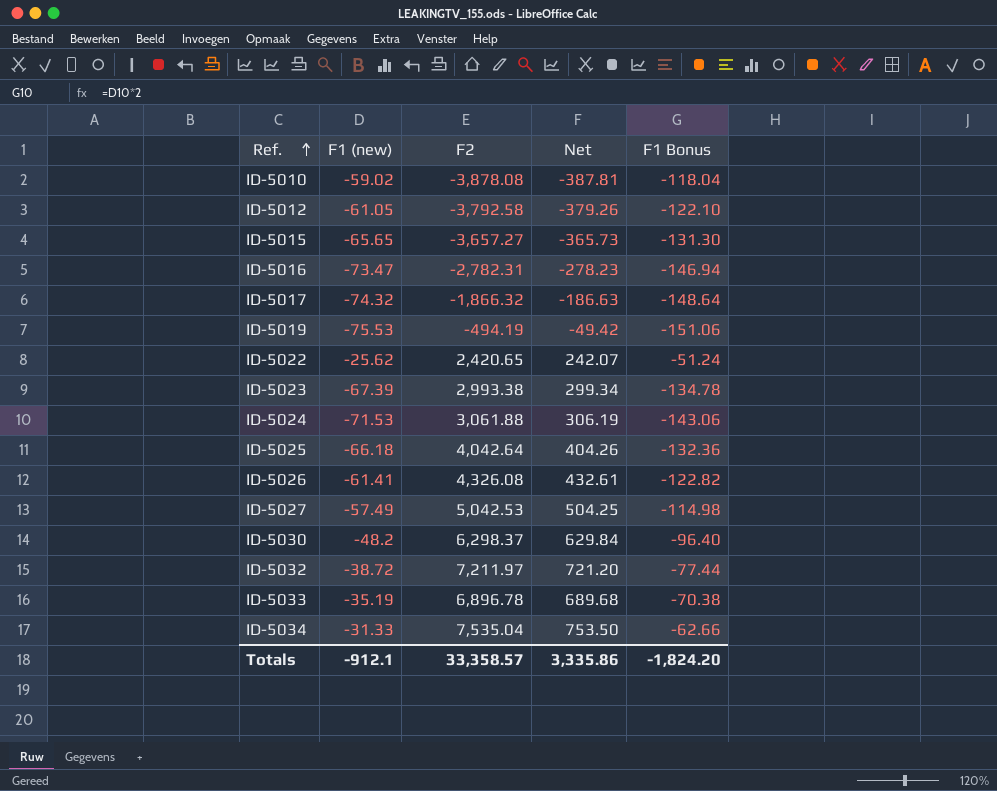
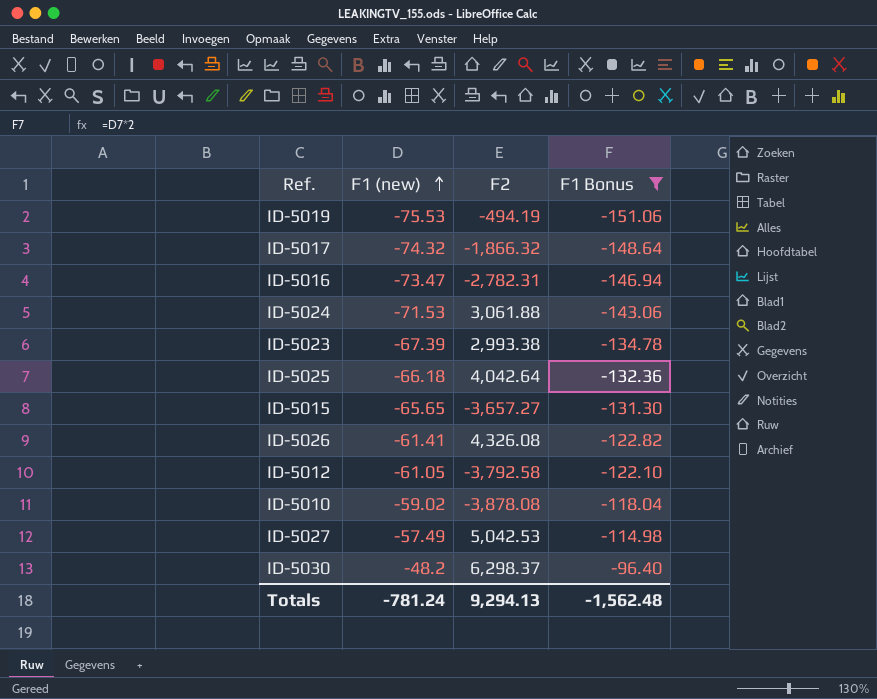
filter: none -> F1 Bonus <= -96.40
row order: Ref. ascending -> F1 (new) ascending
column Net | formula: [F2] * 0.1 -> none
Totals | F1 (new): -912.1 -> -781.24
Totals | F2: 33,358.57 -> 9,294.13
Totals | F1 Bonus: -1,824.20 -> -1,562.48

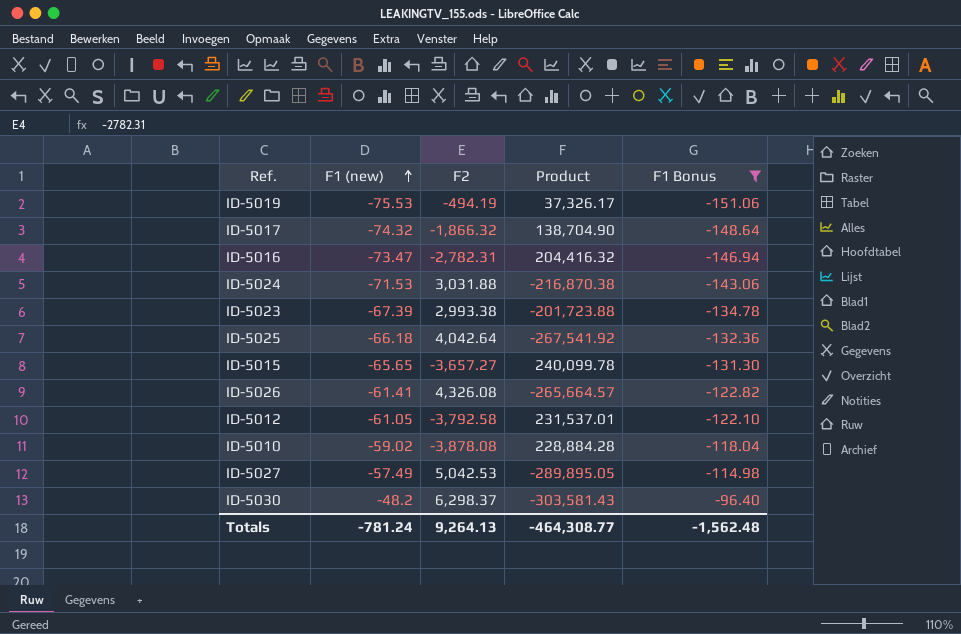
column Product | formula: none -> [F1 (new)] * [F2]
ID-5024 | F2: 3,061.88 -> 3,031.88
Totals | F2: 9,294.13 -> 9,264.13

